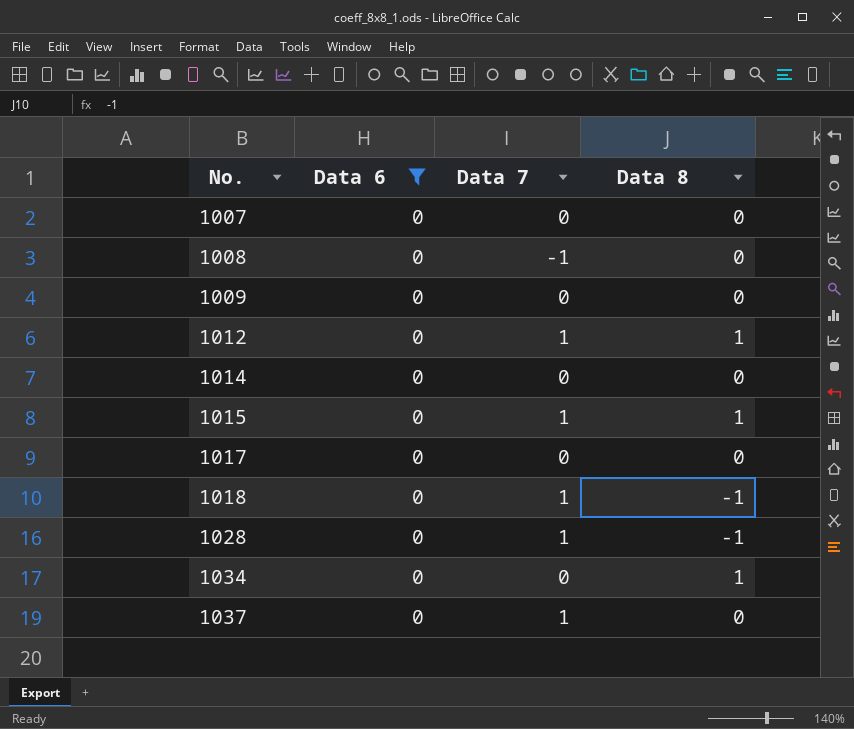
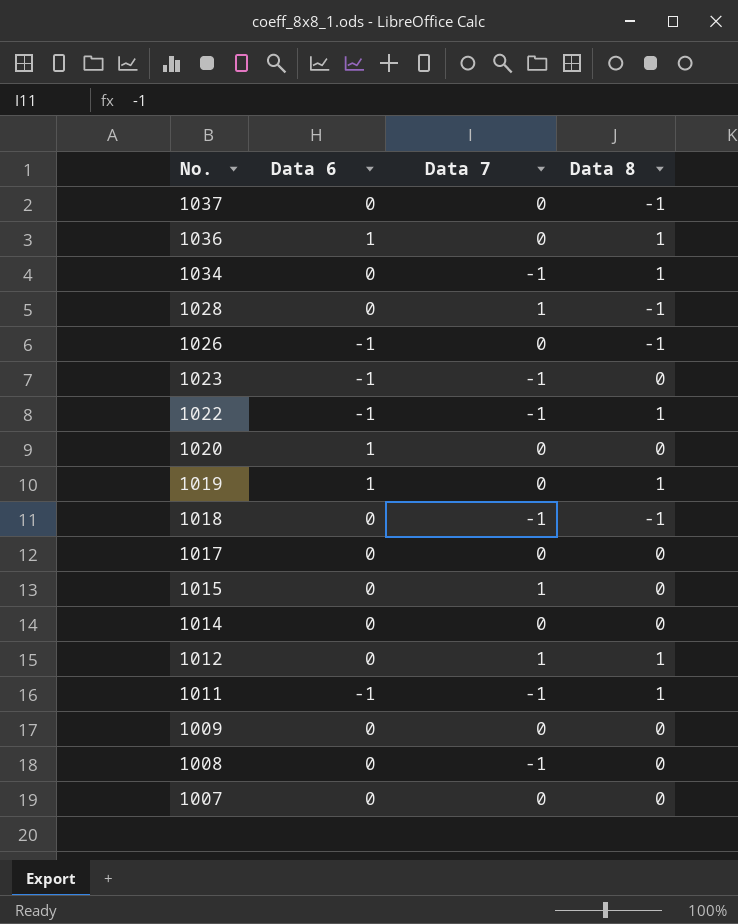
filter: Data 6 = 0 -> none
row order: No. ascending -> No. descending
1037 | Data 7: 1 -> 0
1037 | Data 8: 0 -> -1
1034 | Data 7: 0 -> -1
1018 | Data 7: 1 -> -1
1015 | Data 8: 1 -> 0

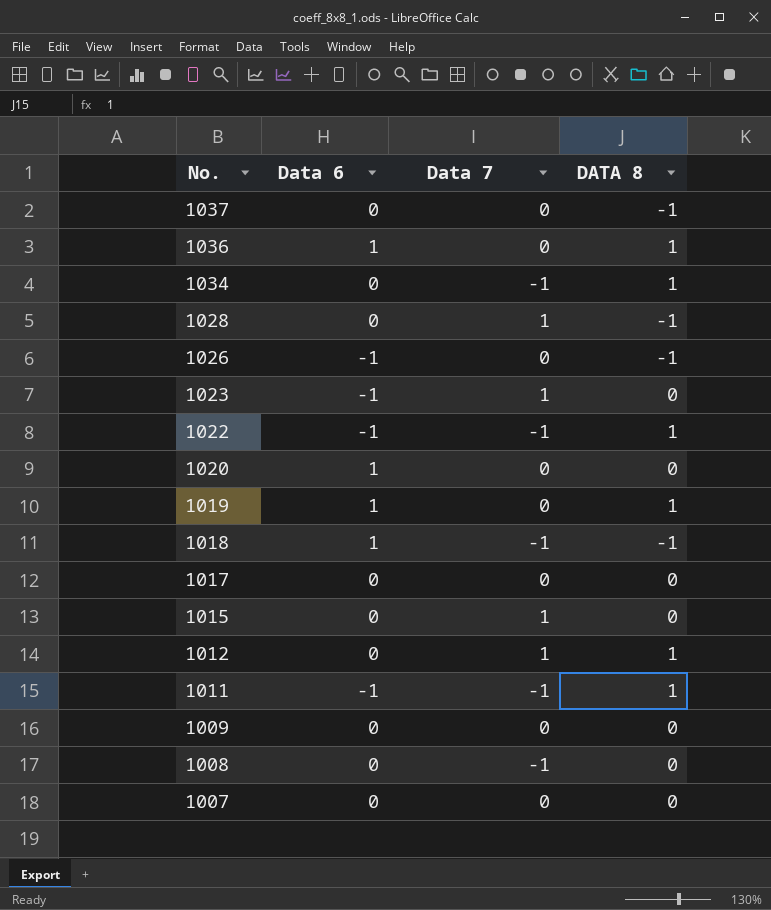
column name: Data 8 -> DATA 8
row 1014: 0 | 0 | 0 -> none
1023 | Data 7: -1 -> 1
1018 | Data 6: 0 -> 1

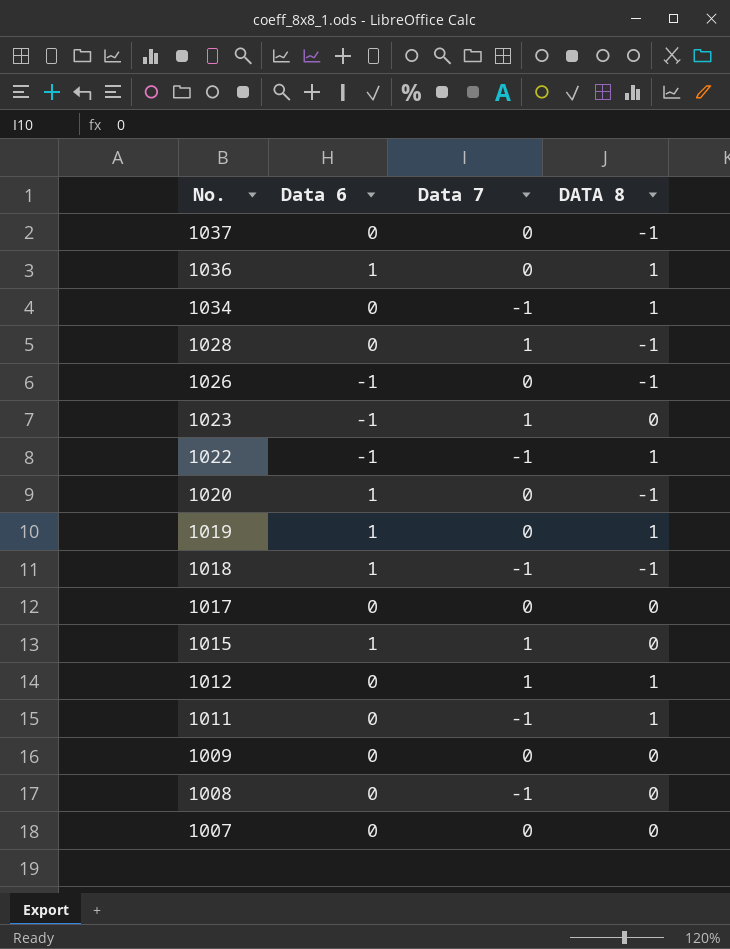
1020 | DATA 8: 0 -> -1
1015 | Data 6: 0 -> 1
1011 | Data 6: -1 -> 0

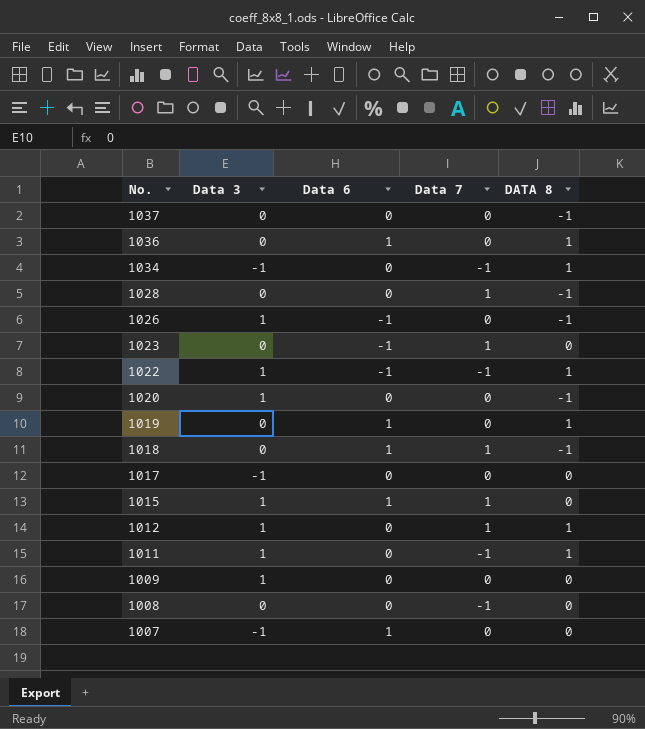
column Data 3 | position: none -> 2
1020 | Data 6: 1 -> 0
1018 | Data 7: -1 -> 1
1007 | Data 6: 0 -> 1

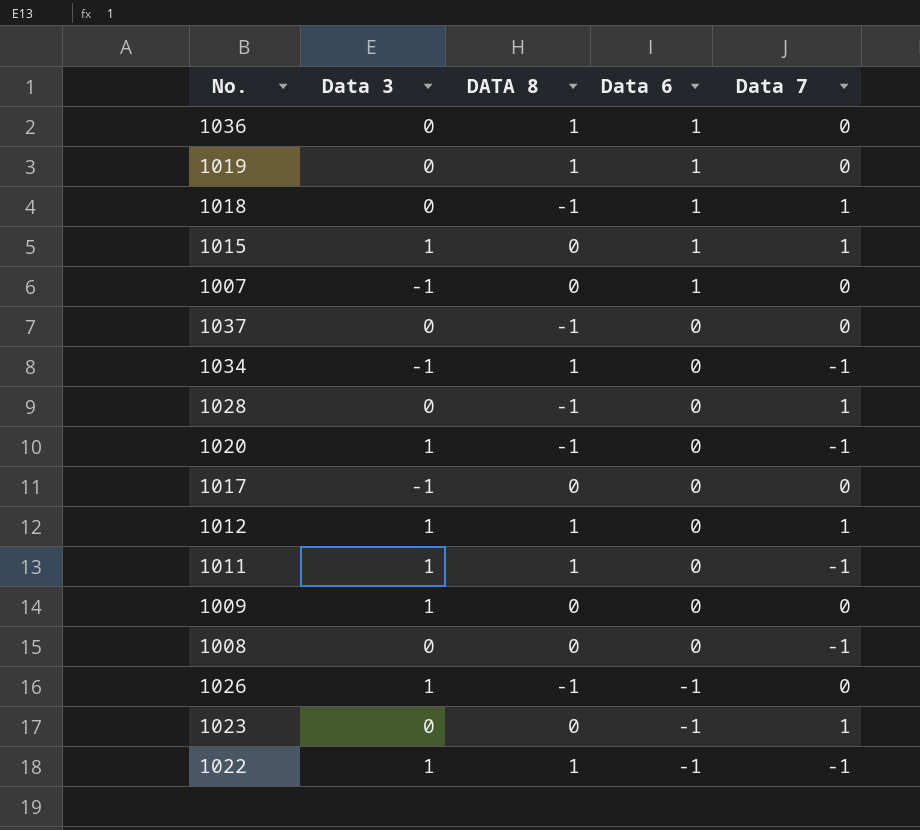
row order: No. descending -> Data 6 descending
column DATA 8 | position: 5 -> 3
1020 | Data 7: 0 -> -1

